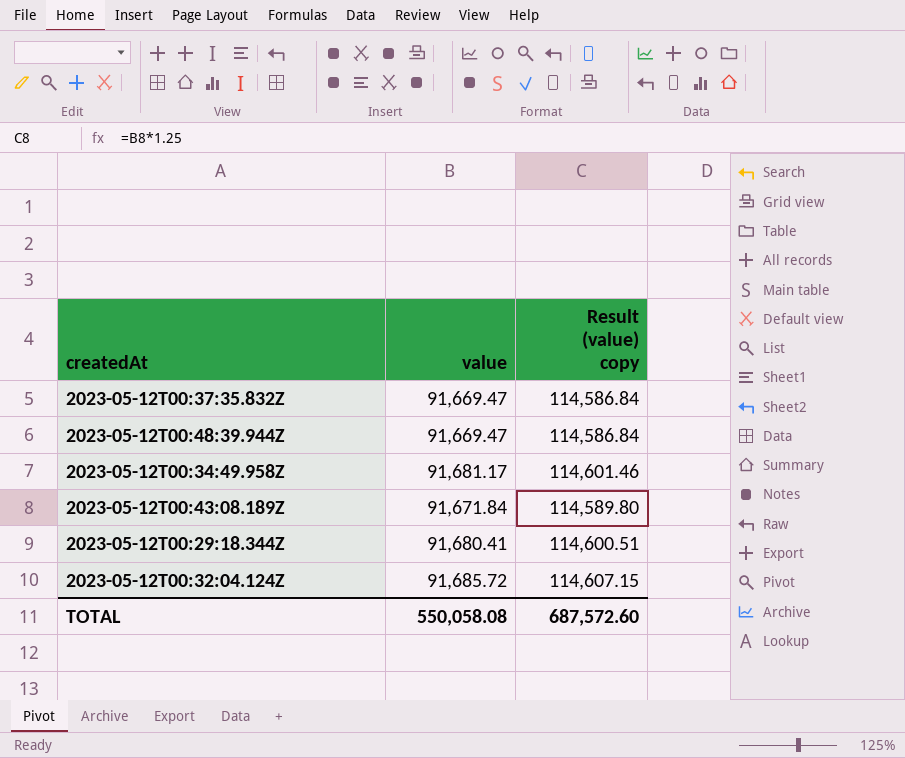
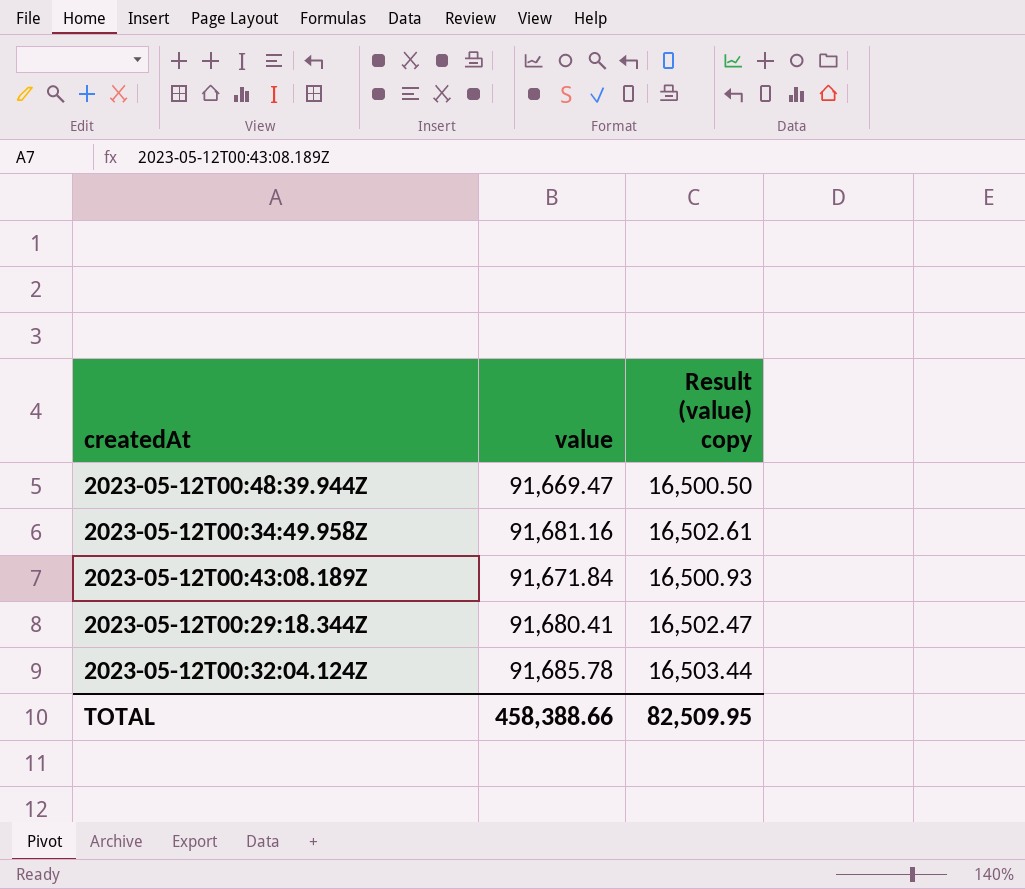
column Result (value) copy | formula: [value] * 1.25 -> [value] * 0.18
row 2023-05-12T00:37:35.832Z: 91,669.47 | 114,586.84 -> none
2023-05-12T00:34:49.958Z | value: 91,681.17 -> 91,681.16
2023-05-12T00:32:04.124Z | value: 91,685.72 -> 91,685.78
TOTAL | value: 550,058.08 -> 458,388.66
TOTAL | Result (value) copy: 687,572.60 -> 82,509.95

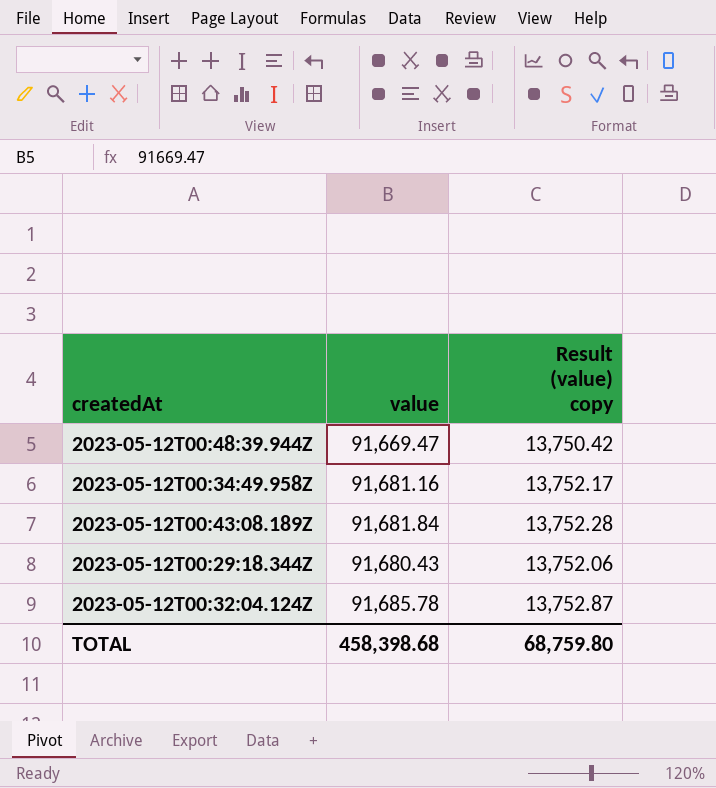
column Result (value) copy | formula: [value] * 0.18 -> [value] * 0.15
2023-05-12T00:43:08.189Z | value: 91,671.84 -> 91,681.84
2023-05-12T00:29:18.344Z | value: 91,680.41 -> 91,680.43
TOTAL | value: 458,388.66 -> 458,398.68
TOTAL | Result (value) copy: 82,509.95 -> 68,759.80

